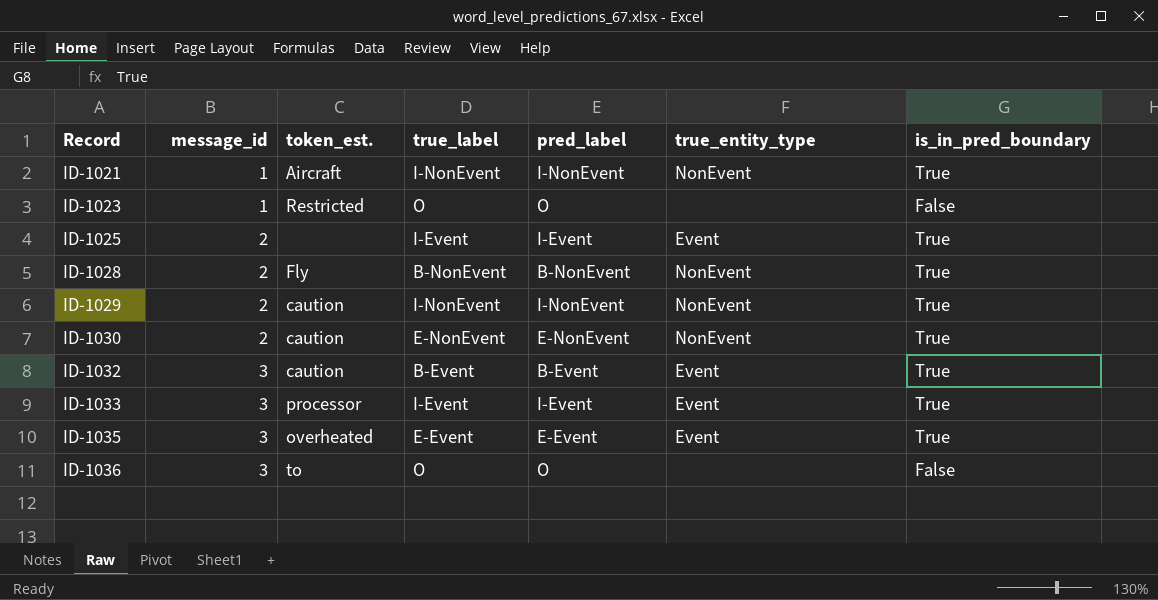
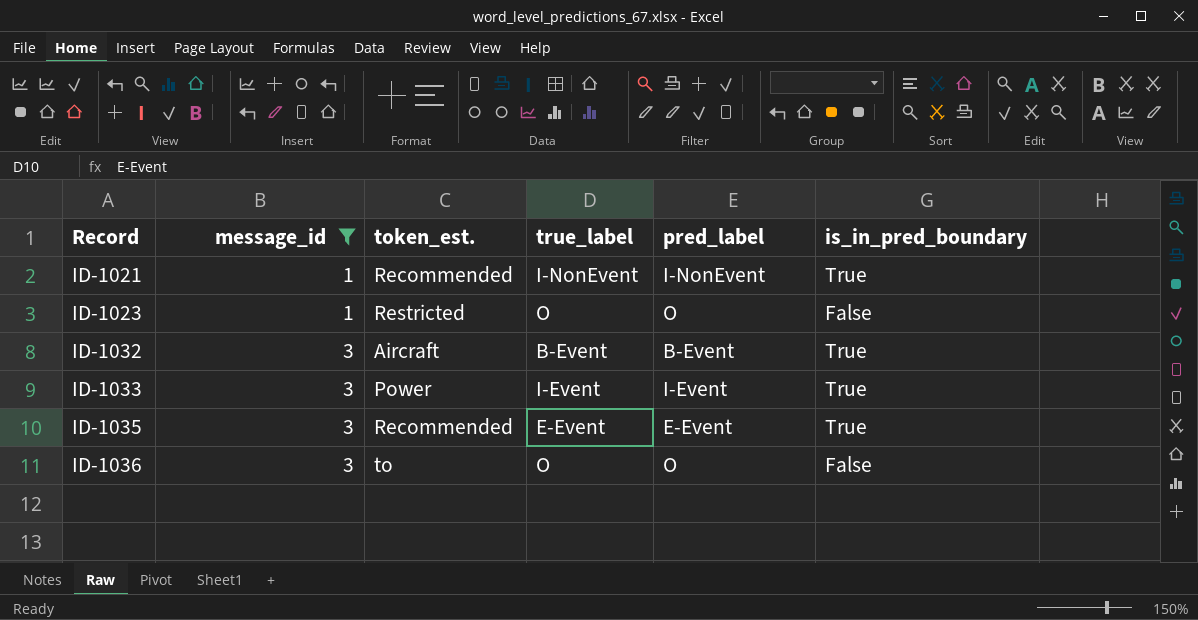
filter: none -> message_id != 2
column true_entity_type | position: 6 -> none
ID-1021 | token_est.: Aircraft -> Recommended
ID-1032 | token_est.: caution -> Aircraft
ID-1033 | token_est.: processor -> Power
ID-1035 | token_est.: overheated -> Recommended

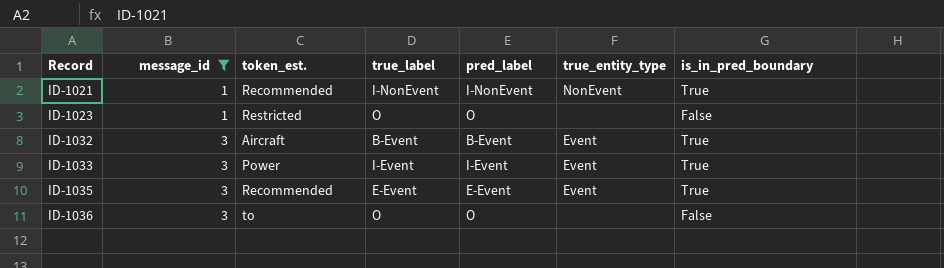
column true_entity_type | position: none -> 6

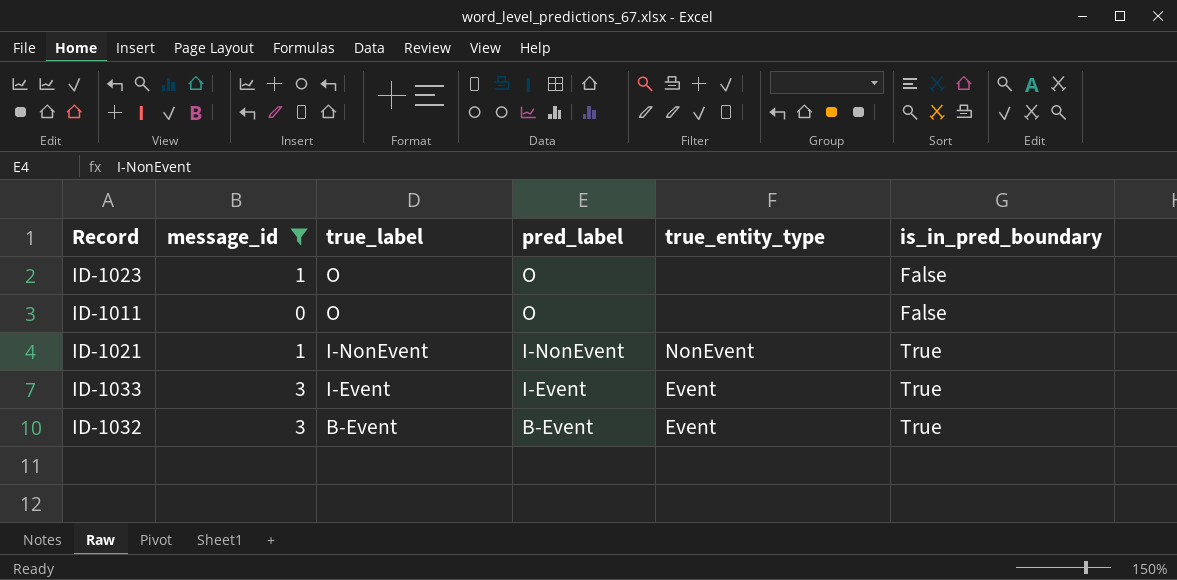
row order: Record ascending -> true_label descending
column token_est. | position: 3 -> none
row ID-1035: 3 | Recommended | E-Event | E-Event | Event | True -> none
row ID-1036: 3 | to | O | O | none | False -> none
row ID-1011: none -> 0 | O | O | none | False

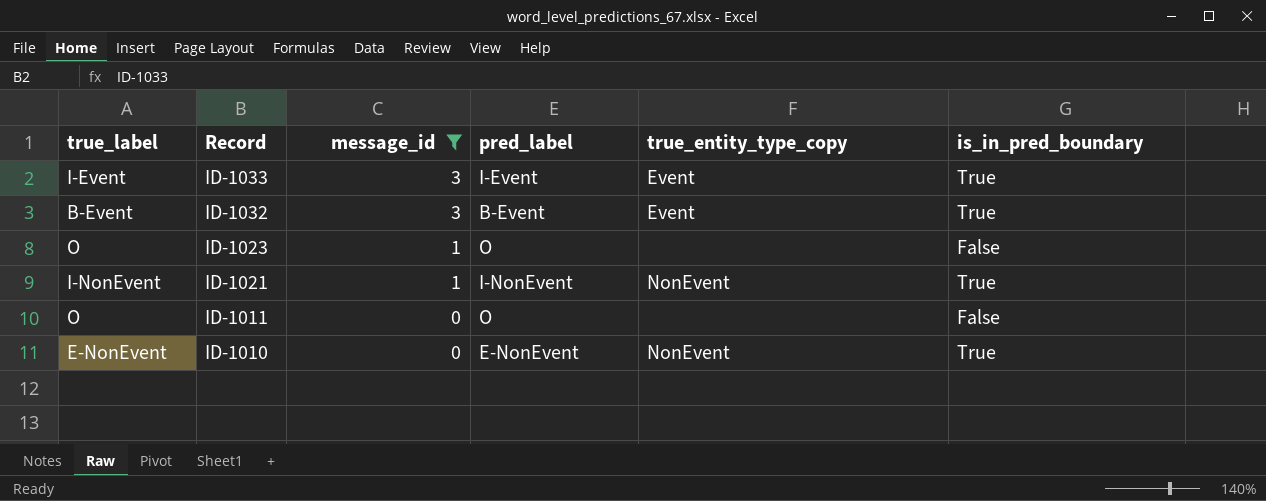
row order: true_label descending -> Record descending
column true_label | position: 3 -> 1
column name: true_entity_type -> true_entity_type_copy
row ID-1010: none -> E-NonEvent | 0 | E-NonEvent | NonEvent | True

